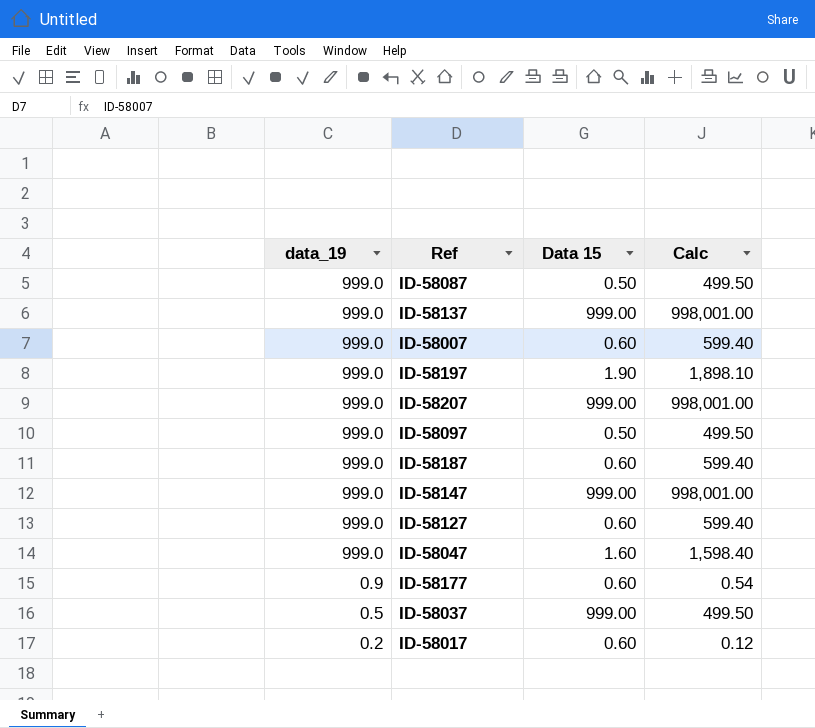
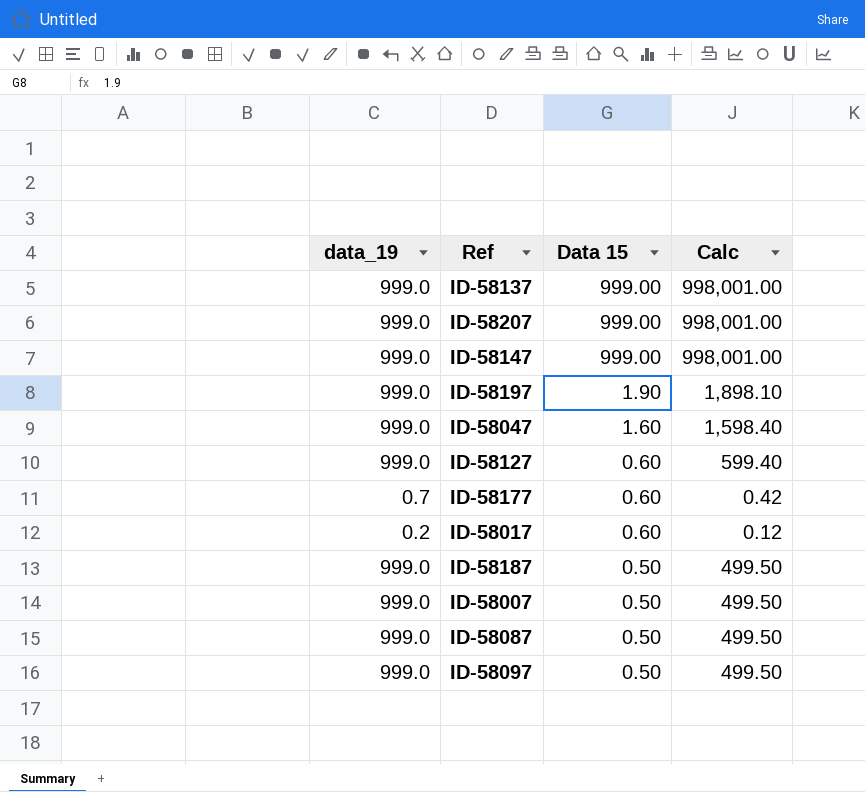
row order: data_19 descending -> Data 15 descending
row ID-58037: 0.5 | 999.00 | 499.50 -> none
ID-58177 | data_19: 0.9 -> 0.7
ID-58177 | Calc: 0.54 -> 0.42
ID-58187 | Data 15: 0.60 -> 0.50
ID-58187 | Calc: 599.40 -> 499.50
ID-58007 | Data 15: 0.60 -> 0.50
ID-58007 | Calc: 599.40 -> 499.50

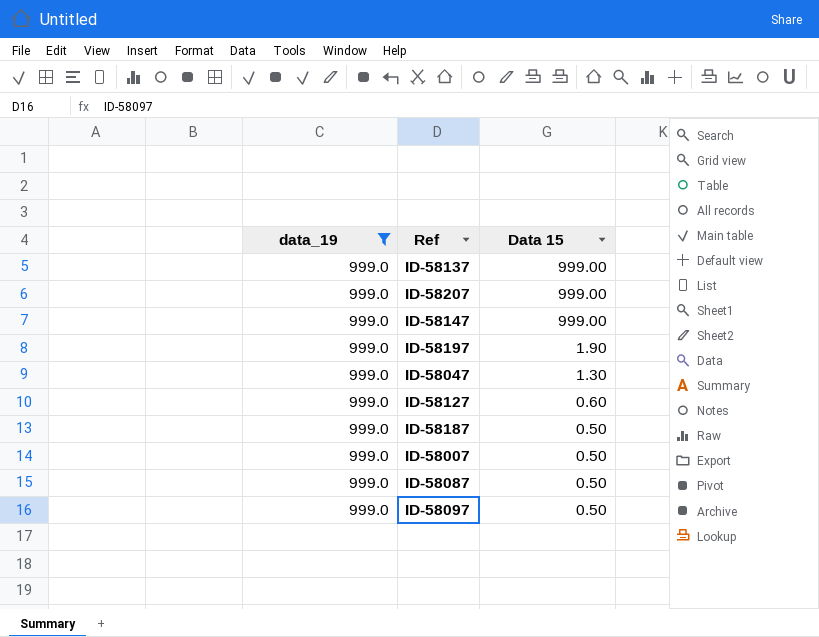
filter: none -> data_19 = 999.0
column Calc | formula: [data_19] * [Data 15] -> none
ID-58047 | Data 15: 1.60 -> 1.30

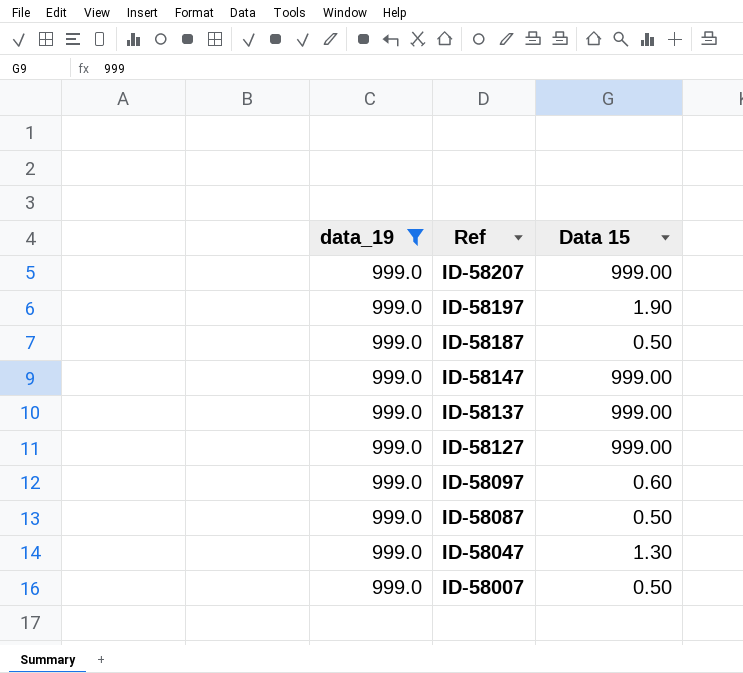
row order: Data 15 descending -> Ref descending
ID-58127 | Data 15: 0.60 -> 999.00
ID-58097 | Data 15: 0.50 -> 0.60

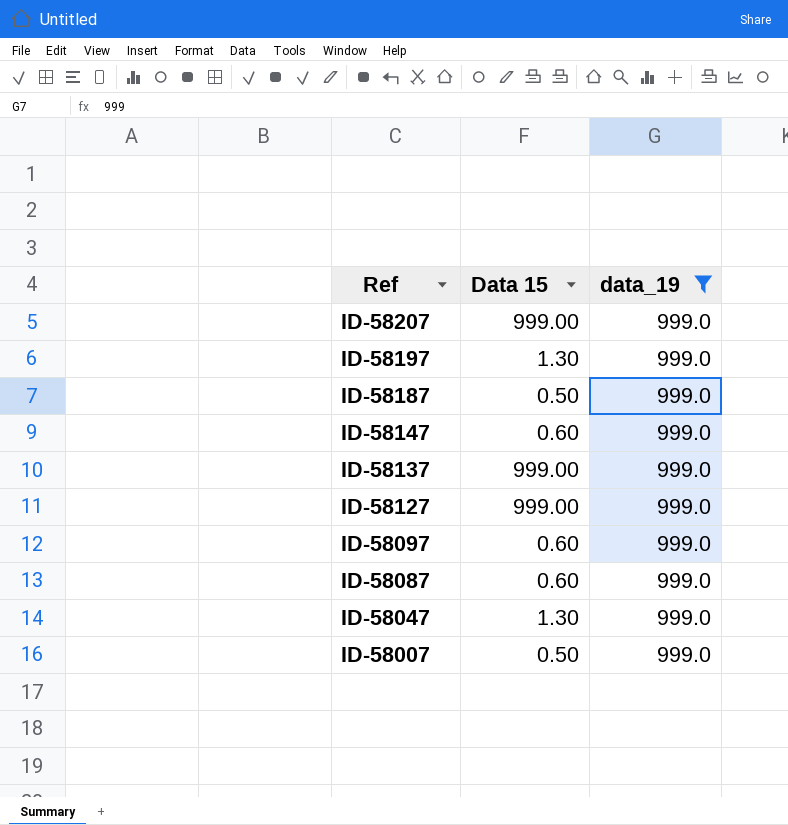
column data_19 | position: 1 -> 3
ID-58197 | Data 15: 1.90 -> 1.30
ID-58147 | Data 15: 999.00 -> 0.60
ID-58087 | Data 15: 0.50 -> 0.60

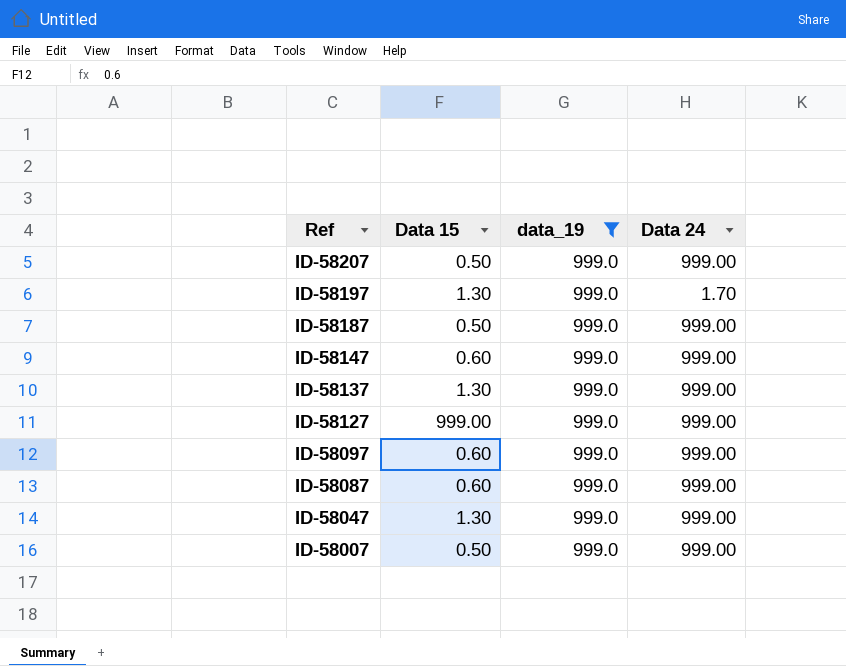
column Data 24 | position: none -> 4
ID-58207 | Data 15: 999.00 -> 0.50
ID-58137 | Data 15: 999.00 -> 1.30

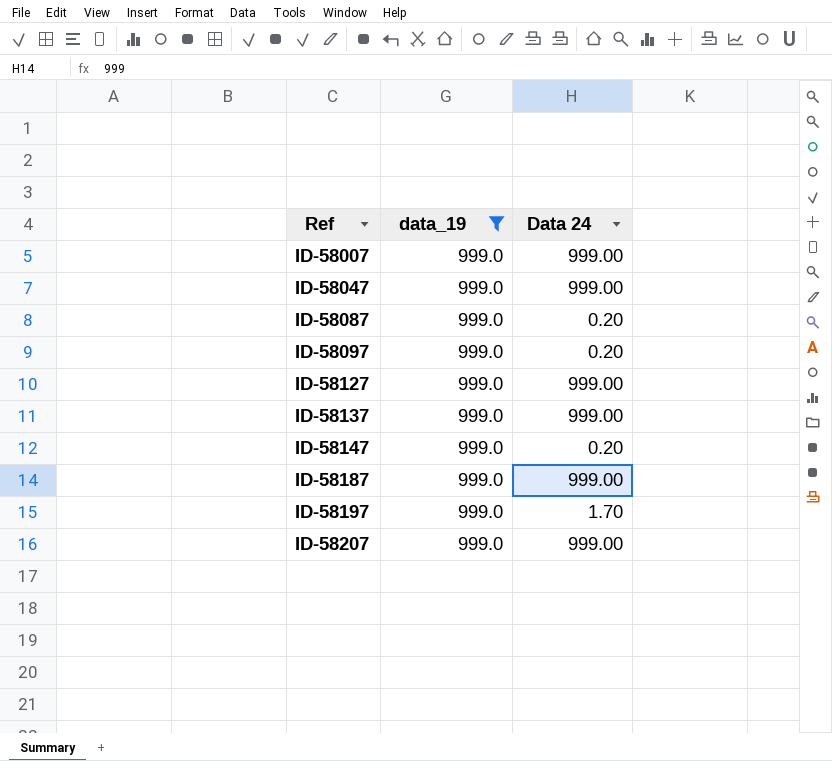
row order: Ref descending -> Ref ascending
column Data 15 | position: 2 -> none
ID-58087 | Data 24: 999.00 -> 0.20
ID-58097 | Data 24: 999.00 -> 0.20
ID-58147 | Data 24: 999.00 -> 0.20

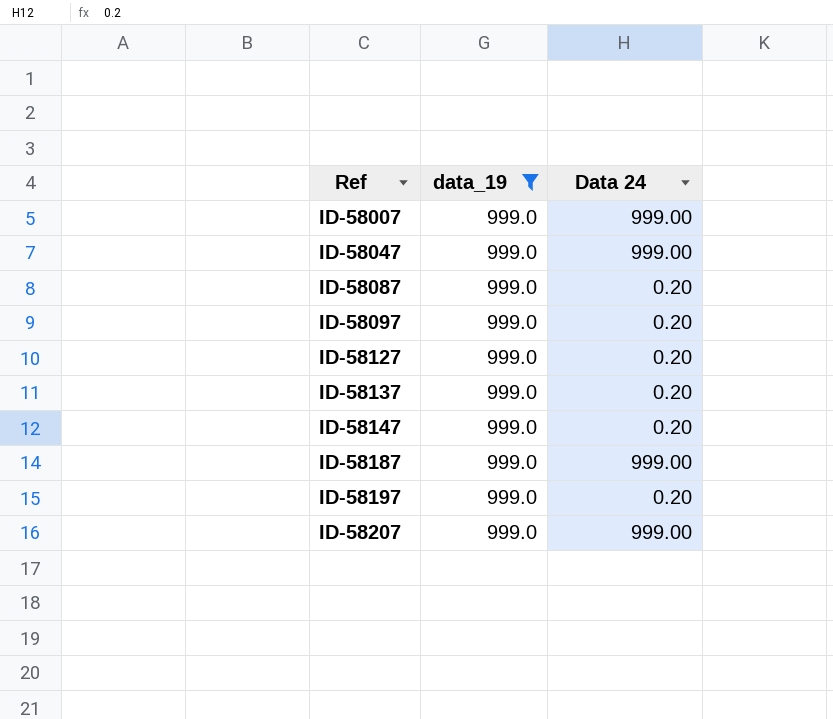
ID-58127 | Data 24: 999.00 -> 0.20
ID-58137 | Data 24: 999.00 -> 0.20
ID-58197 | Data 24: 1.70 -> 0.20

